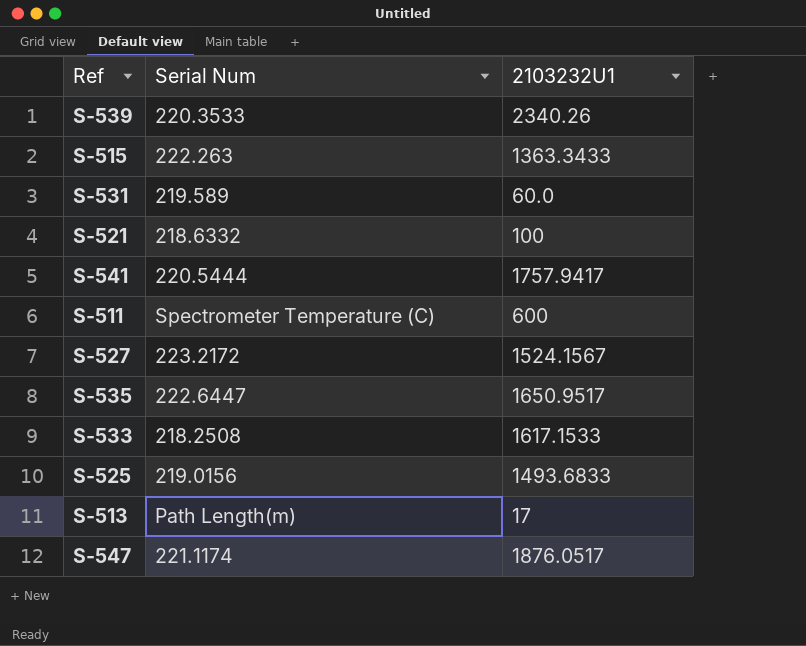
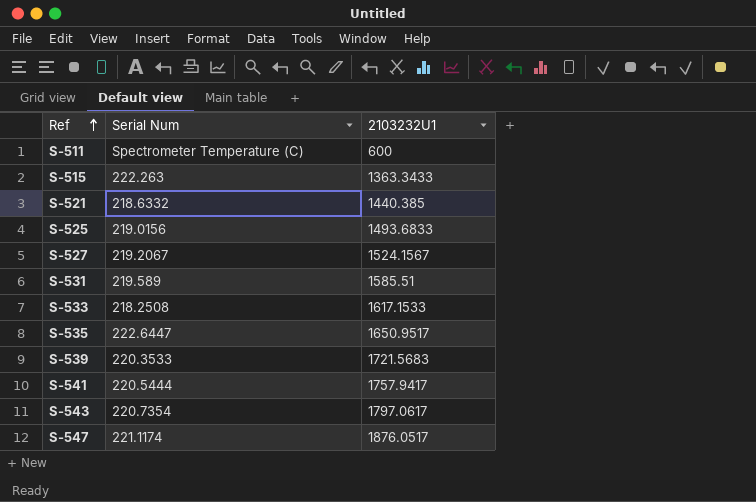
row order: none -> Ref ascending
row S-513: Path Length(m) | 17 -> none
S-521 | 2103232U1: 100 -> 1440.385
S-527 | Serial Num: 223.2172 -> 219.2067
S-531 | 2103232U1: 60.0 -> 1585.51
S-539 | 2103232U1: 2340.26 -> 1721.5683
row S-543: none -> 220.7354 | 1797.0617

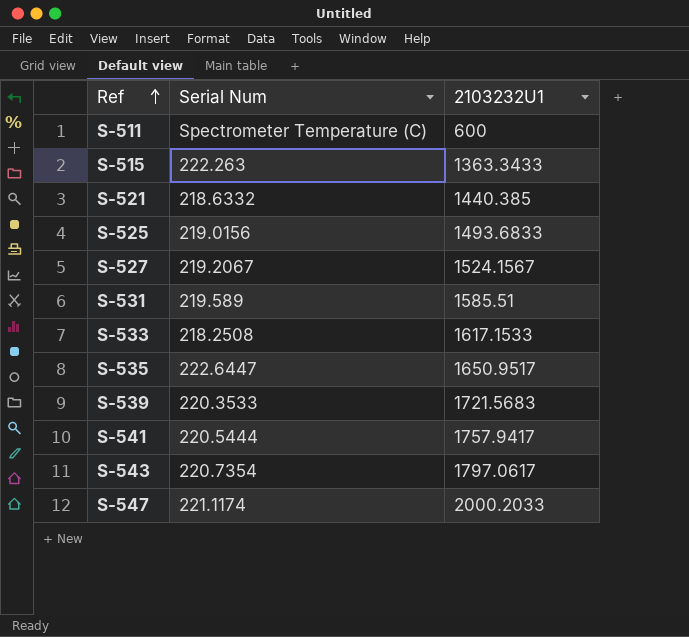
S-547 | 2103232U1: 1876.0517 -> 2000.2033

